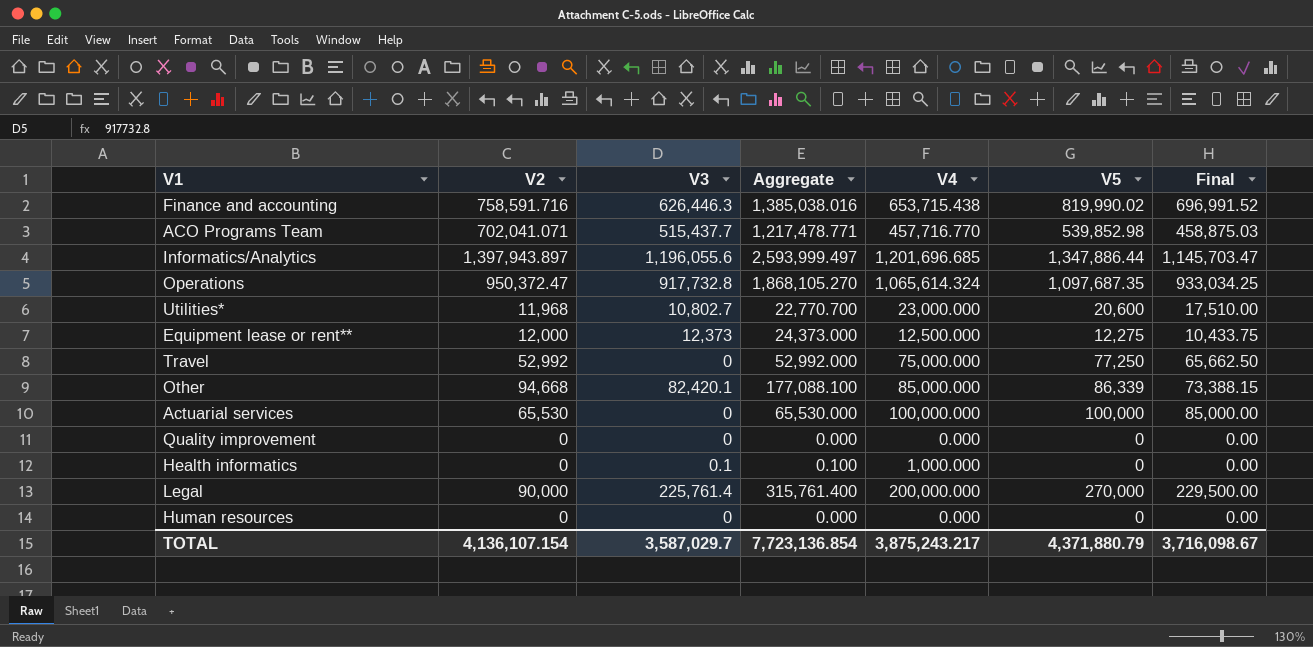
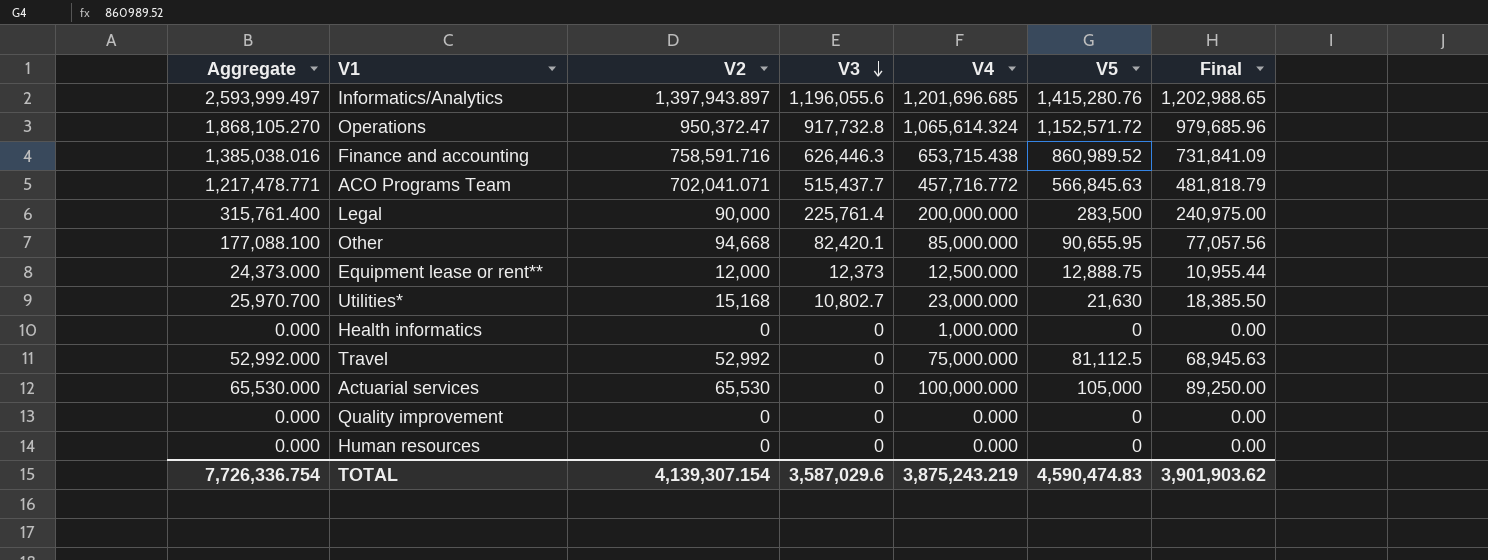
row order: none -> V3 descending
column Aggregate | position: 4 -> 1
Informatics/Analytics | V5: 1,347,886.44 -> 1,415,280.76
Informatics/Analytics | Final: 1,145,703.47 -> 1,202,988.65
Operations | V5: 1,097,687.35 -> 1,152,571.72
Operations | Final: 933,034.25 -> 979,685.96
Finance and accounting | V5: 819,990.02 -> 860,989.52
Finance and accounting | Final: 696,991.52 -> 731,841.09
ACO Programs Team | V4: 457,716.770 -> 457,716.772
ACO Programs Team | V5: 539,852.98 -> 566,845.63
ACO Programs Team | Final: 458,875.03 -> 481,818.79
Legal | V5: 270,000 -> 283,500
Legal | Final: 229,500.00 -> 240,975.00
Other | V5: 86,339 -> 90,655.95
Other | Final: 73,388.15 -> 77,057.56
Equipment lease or rent** | V5: 12,275 -> 12,888.75
Equipment lease or rent** | Final: 10,433.75 -> 10,955.44
Utilities* | Aggregate: 22,770.700 -> 25,970.700
Utilities* | V2: 11,968 -> 15,168
Utilities* | V5: 20,600 -> 21,630
Utilities* | Final: 17,510.00 -> 18,385.50
Health informatics | Aggregate: 0.100 -> 0.000
Health informatics | V3: 0.1 -> 0
Travel | V5: 77,250 -> 81,112.5
Travel | Final: 65,662.50 -> 68,945.63
Actuarial services | V5: 100,000 -> 105,000
Actuarial services | Final: 85,000.00 -> 89,250.00
TOTAL | Aggregate: 7,723,136.854 -> 7,726,336.754
TOTAL | V2: 4,136,107.154 -> 4,139,307.154
TOTAL | V3: 3,587,029.7 -> 3,587,029.6
TOTAL | V4: 3,875,243.217 -> 3,875,243.219
TOTAL | V5: 4,371,880.79 -> 4,590,474.83
TOTAL | Final: 3,716,098.67 -> 3,901,903.62

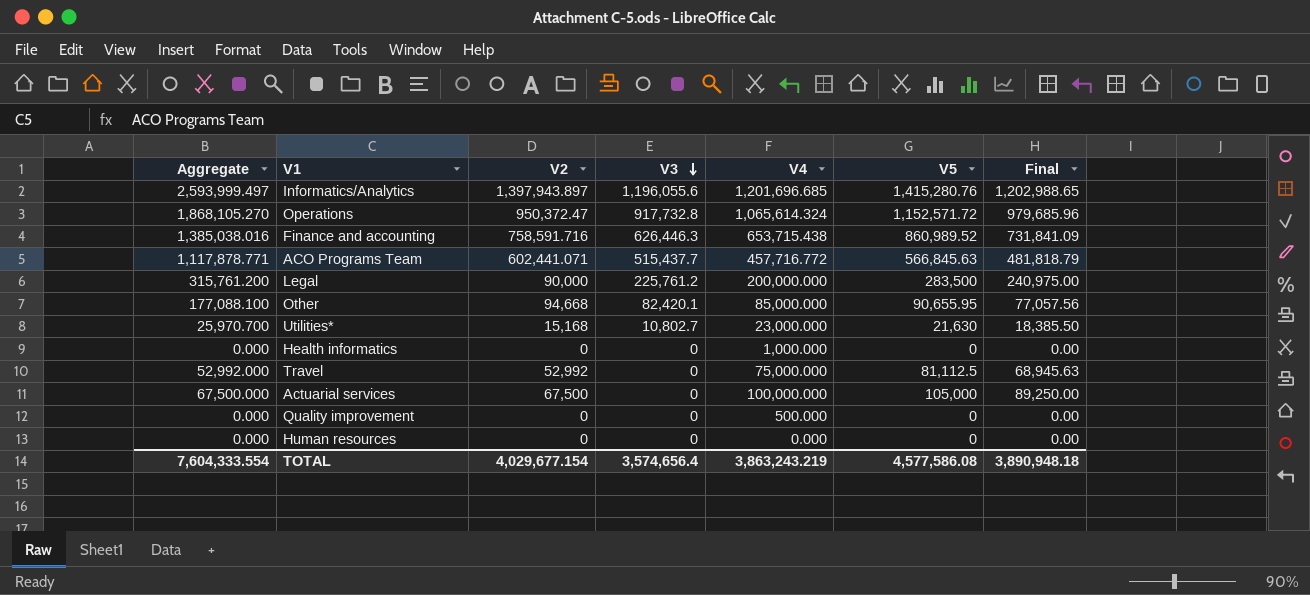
row Equipment lease or rent**: 24,373.000 | 12,000 | 12,373 | 12,500.000 | 12,888.75 | 10,955.44 -> none
ACO Programs Team | Aggregate: 1,217,478.771 -> 1,117,878.771
ACO Programs Team | V2: 702,041.071 -> 602,441.071
Legal | Aggregate: 315,761.400 -> 315,761.200
Legal | V3: 225,761.4 -> 225,761.2
Actuarial services | Aggregate: 65,530.000 -> 67,500.000
Actuarial services | V2: 65,530 -> 67,500
Quality improvement | V4: 0.000 -> 500.000
TOTAL | Aggregate: 7,726,336.754 -> 7,604,333.554
TOTAL | V2: 4,139,307.154 -> 4,029,677.154
TOTAL | V3: 3,587,029.6 -> 3,574,656.4
TOTAL | V4: 3,875,243.219 -> 3,863,243.219
TOTAL | V5: 4,590,474.83 -> 4,577,586.08
TOTAL | Final: 3,901,903.62 -> 3,890,948.18

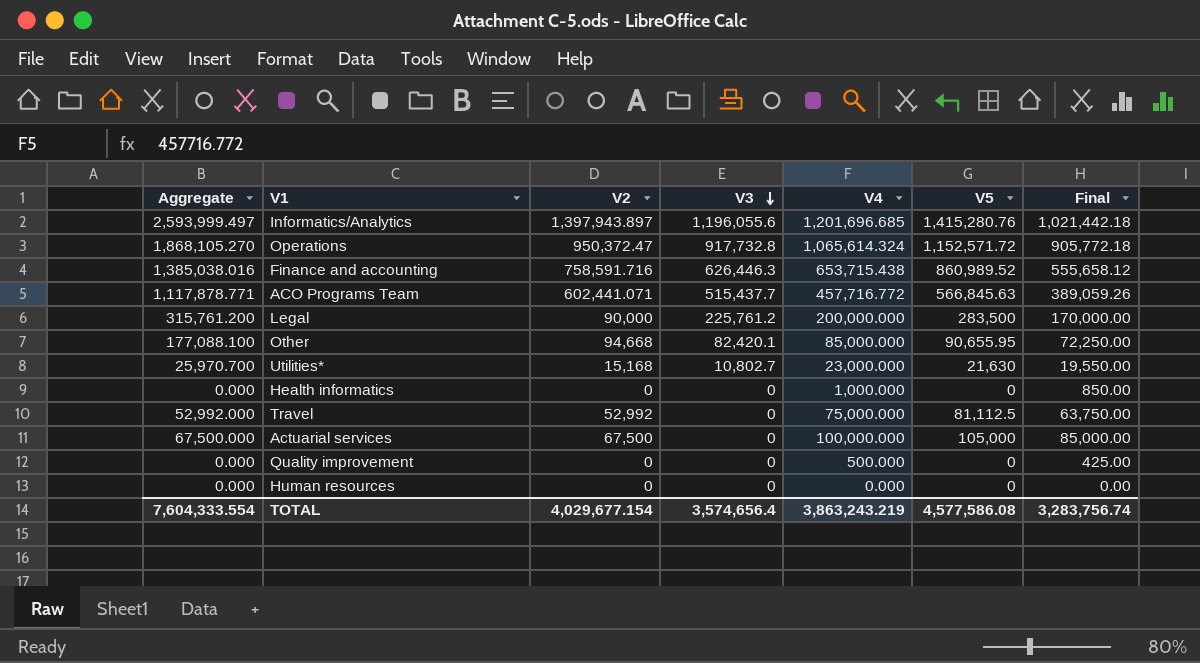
column Final | formula: [V5] * 0.85 -> [V4] * 0.85
TOTAL | Final: 3,890,948.18 -> 3,283,756.74

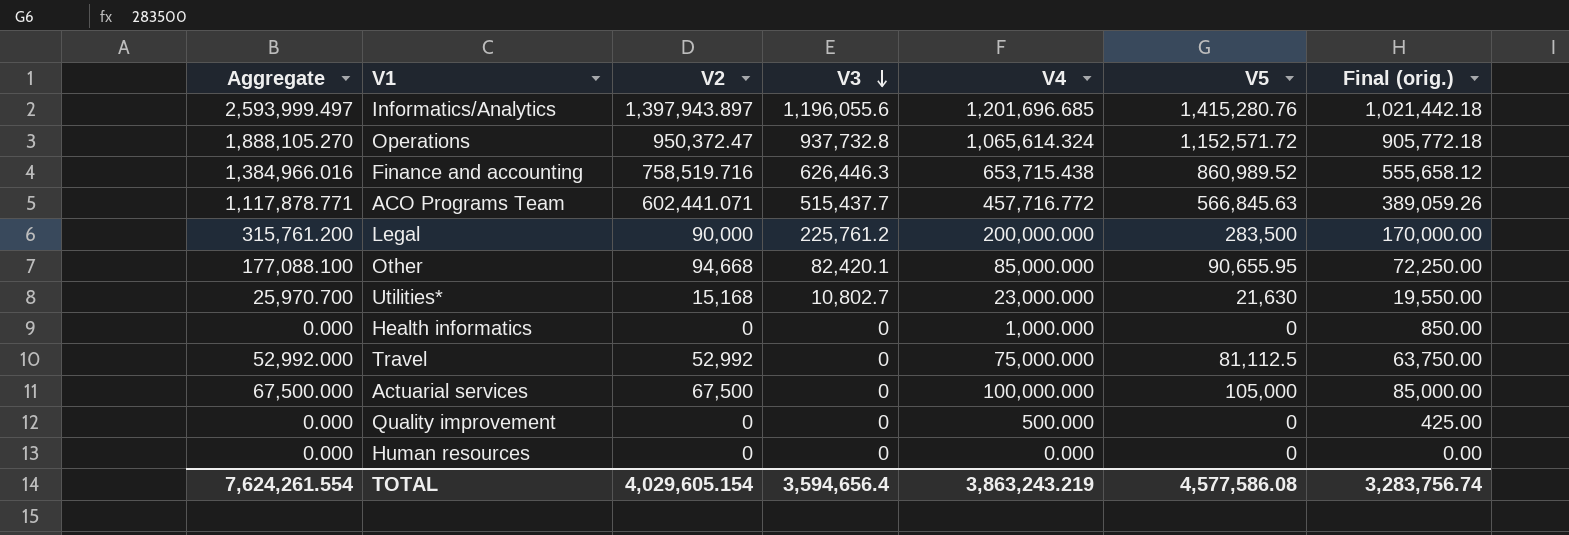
column name: Final -> Final (orig.)
Operations | Aggregate: 1,868,105.270 -> 1,888,105.270
Operations | V3: 917,732.8 -> 937,732.8
Finance and accounting | Aggregate: 1,385,038.016 -> 1,384,966.016
Finance and accounting | V2: 758,591.716 -> 758,519.716
TOTAL | Aggregate: 7,604,333.554 -> 7,624,261.554
TOTAL | V2: 4,029,677.154 -> 4,029,605.154
TOTAL | V3: 3,574,656.4 -> 3,594,656.4

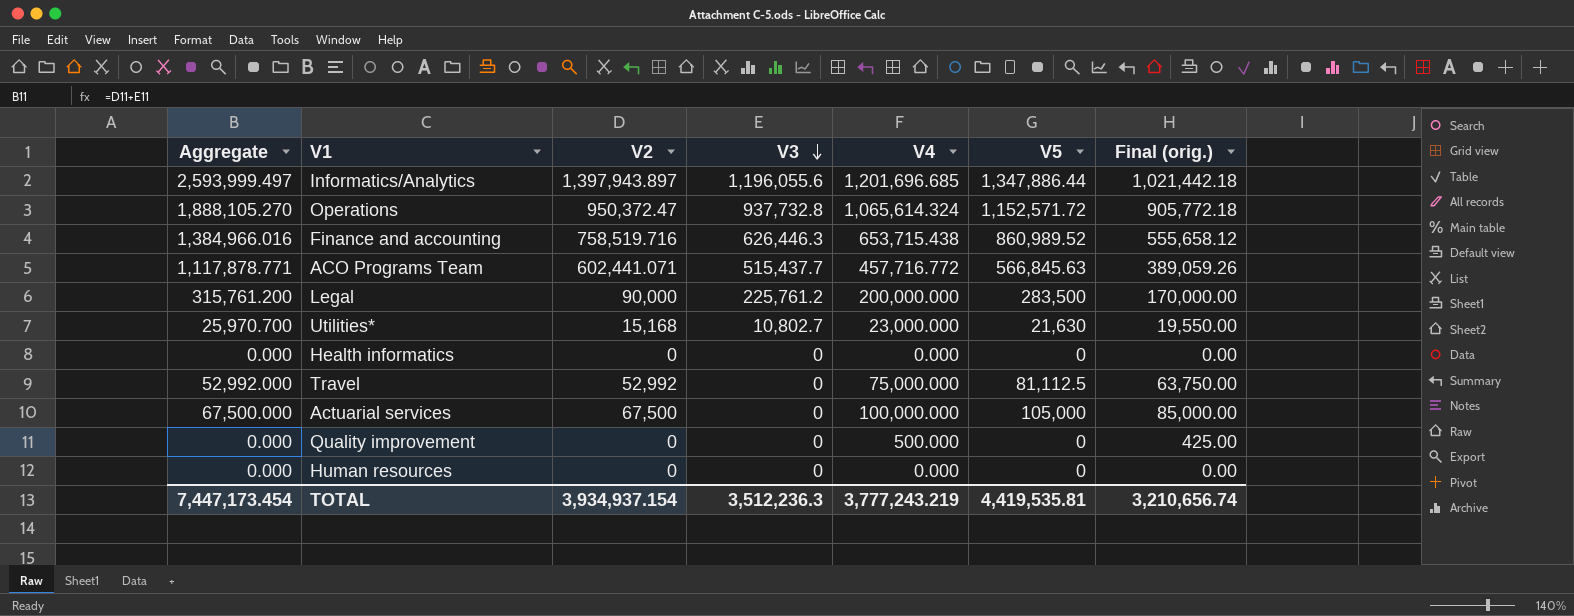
row Other: 177,088.100 | 94,668 | 82,420.1 | 85,000.000 | 90,655.95 | 72,250.00 -> none
Informatics/Analytics | V5: 1,415,280.76 -> 1,347,886.44
Health informatics | V4: 1,000.000 -> 0.000
Health informatics | Final (orig.): 850.00 -> 0.00
TOTAL | Aggregate: 7,624,261.554 -> 7,447,173.454
TOTAL | V2: 4,029,605.154 -> 3,934,937.154
TOTAL | V3: 3,594,656.4 -> 3,512,236.3
TOTAL | V4: 3,863,243.219 -> 3,777,243.219
TOTAL | V5: 4,577,586.08 -> 4,419,535.81
TOTAL | Final (orig.): 3,283,756.74 -> 3,210,656.74

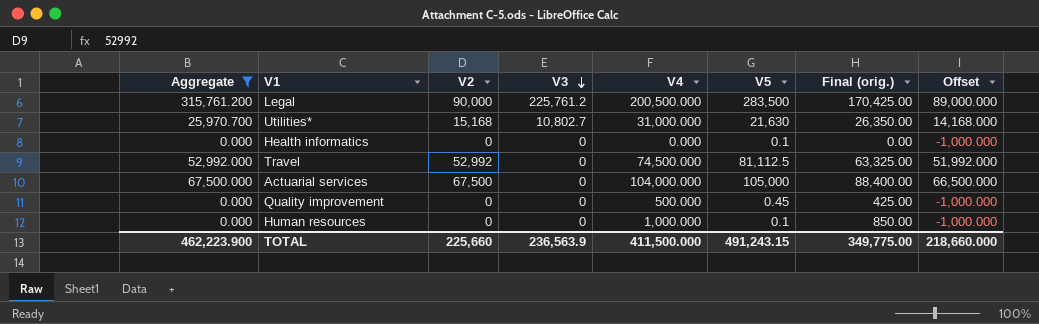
filter: none -> Aggregate <= 315,761.200
column Offset | formula: none -> [V2] - 1000
Legal | V4: 200,000.000 -> 200,500.000
Legal | Final (orig.): 170,000.00 -> 170,425.00
Utilities* | V4: 23,000.000 -> 31,000.000
Utilities* | Final (orig.): 19,550.00 -> 26,350.00
Health informatics | V5: 0 -> 0.1
Travel | V4: 75,000.000 -> 74,500.000
Travel | Final (orig.): 63,750.00 -> 63,325.00
Actuarial services | V4: 100,000.000 -> 104,000.000
Actuarial services | Final (orig.): 85,000.00 -> 88,400.00
Quality improvement | V5: 0 -> 0.45
Human resources | V4: 0.000 -> 1,000.000
Human resources | V5: 0 -> 0.1
Human resources | Final (orig.): 0.00 -> 850.00
TOTAL | Aggregate: 7,447,173.454 -> 462,223.900
TOTAL | V2: 3,934,937.154 -> 225,660
TOTAL | V3: 3,512,236.3 -> 236,563.9
TOTAL | V4: 3,777,243.219 -> 411,500.000
TOTAL | V5: 4,419,535.81 -> 491,243.15
TOTAL | Final (orig.): 3,210,656.74 -> 349,775.00

